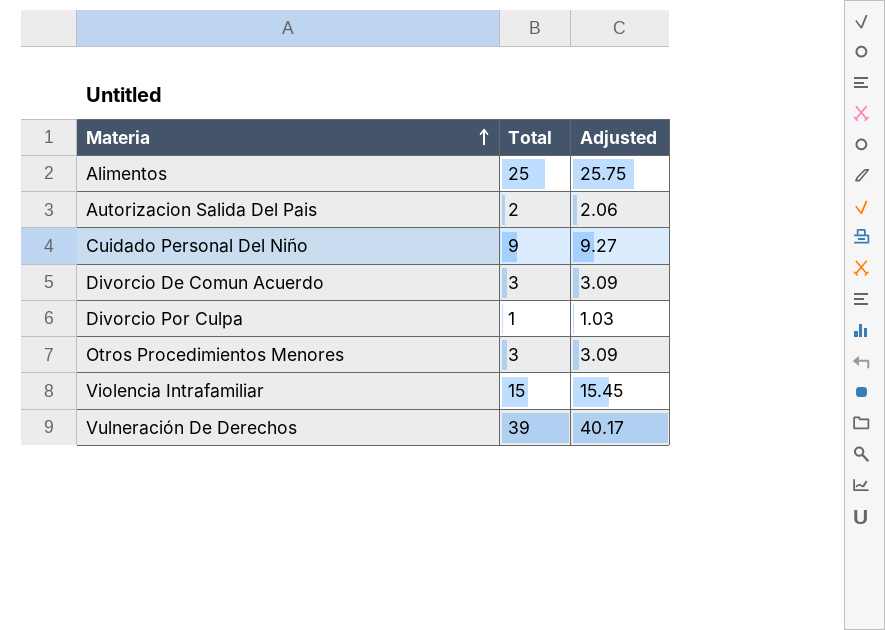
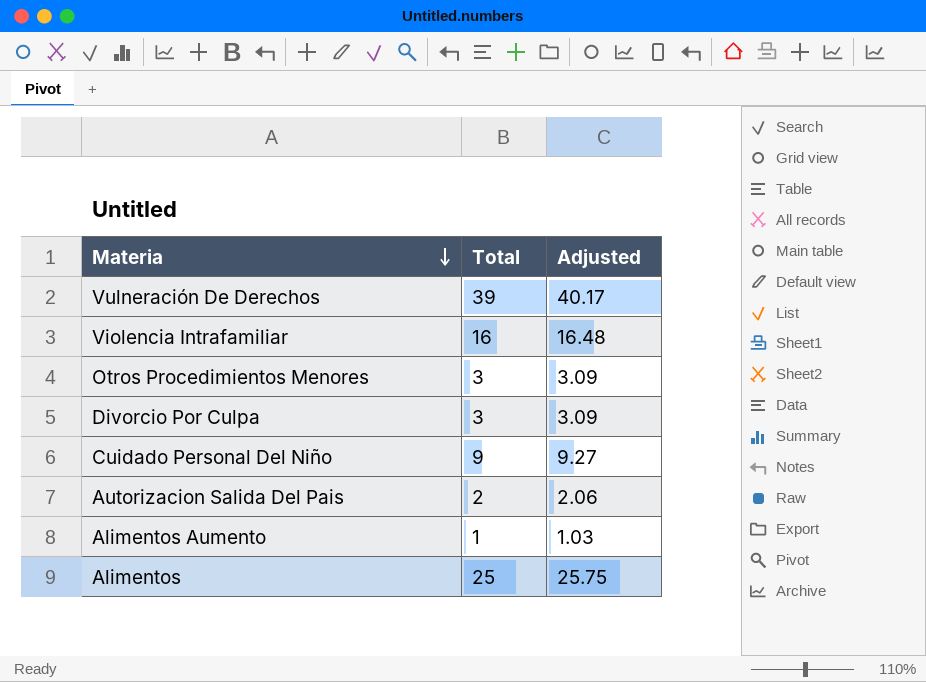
row order: Materia ascending -> Materia descending
row Divorcio De Comun Acuerdo: 3 | 3.09 -> none
Violencia Intrafamiliar | Total: 15 -> 16
Violencia Intrafamiliar | Adjusted: 15.45 -> 16.48
Divorcio Por Culpa | Total: 1 -> 3
Divorcio Por Culpa | Adjusted: 1.03 -> 3.09
row Alimentos Aumento: none -> 1 | 1.03

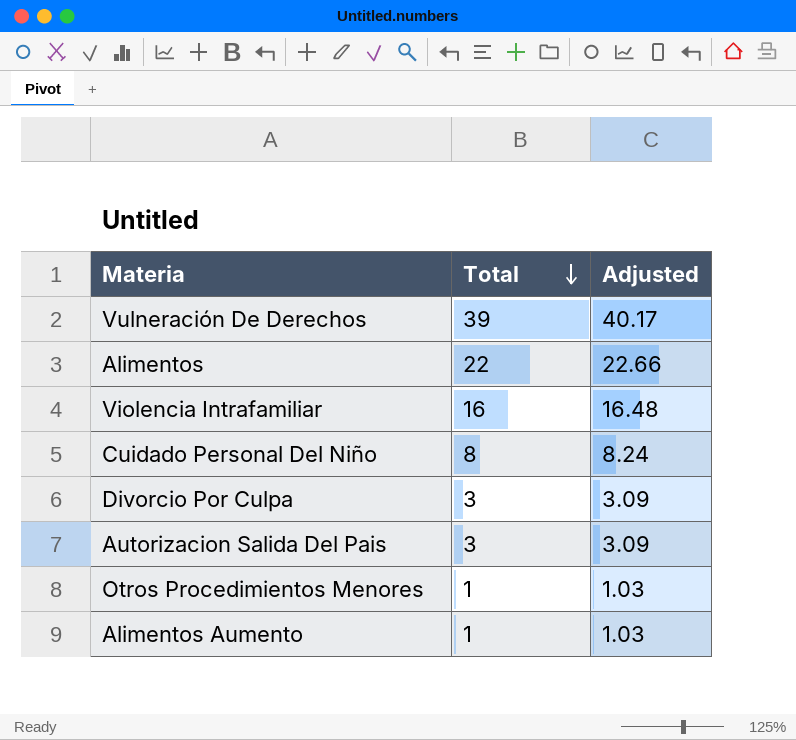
row order: Materia descending -> Total descending
Alimentos | Total: 25 -> 22
Alimentos | Adjusted: 25.75 -> 22.66
Cuidado Personal Del Niño | Total: 9 -> 8
Cuidado Personal Del Niño | Adjusted: 9.27 -> 8.24
Autorizacion Salida Del Pais | Total: 2 -> 3
Autorizacion Salida Del Pais | Adjusted: 2.06 -> 3.09
Otros Procedimientos Menores | Total: 3 -> 1
Otros Procedimientos Menores | Adjusted: 3.09 -> 1.03

